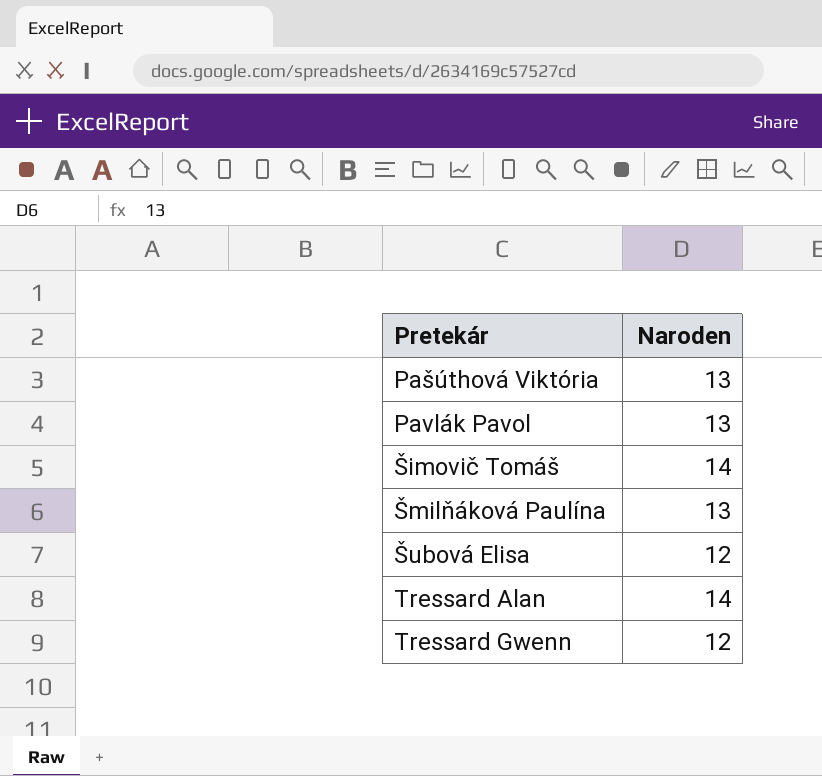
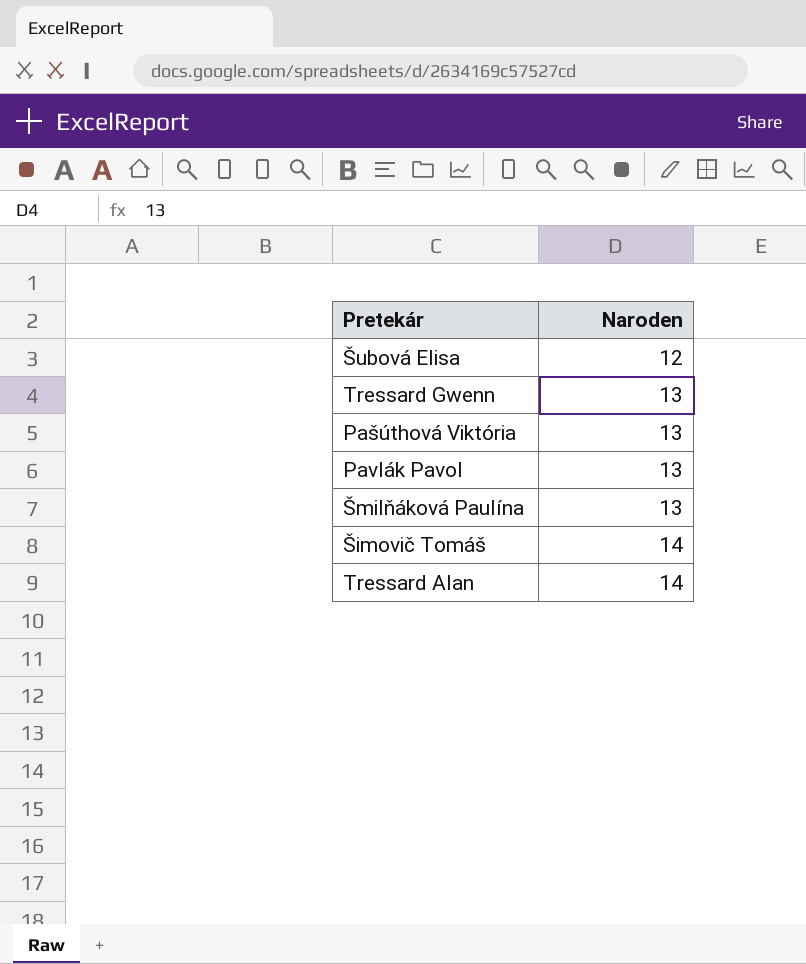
row order: Pretekár ascending -> Naroden ascending
Tressard Gwenn | Naroden: 12 -> 13

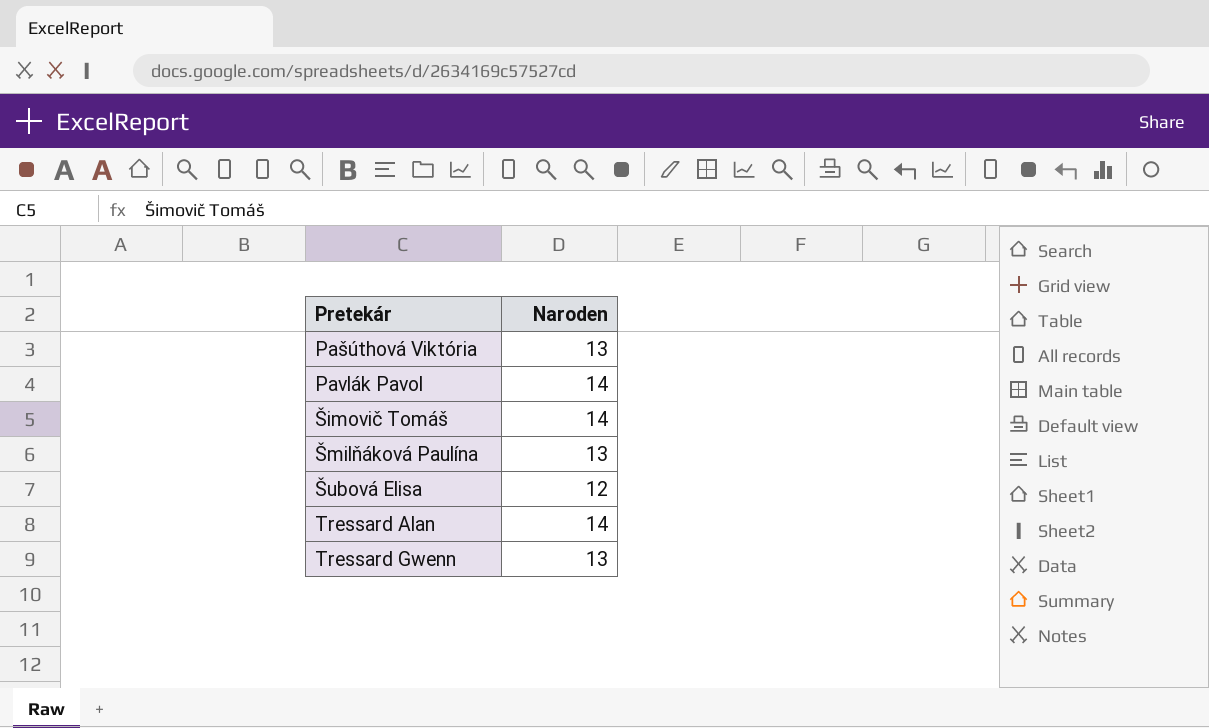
row order: Naroden ascending -> Pretekár ascending
Pavlák Pavol | Naroden: 13 -> 14

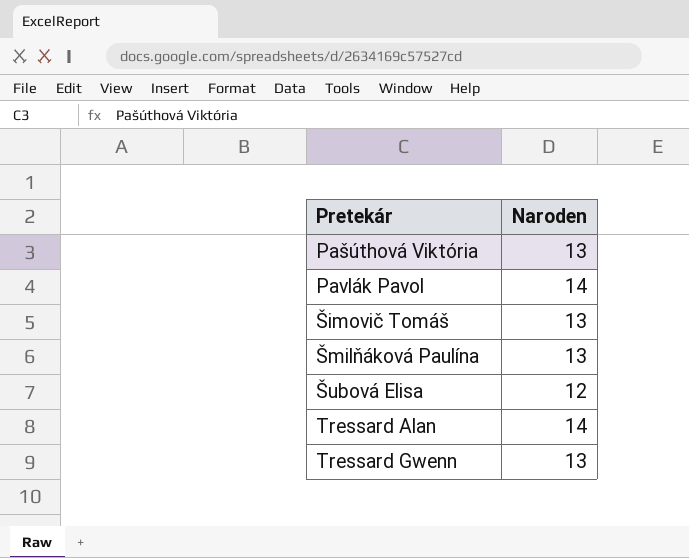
Šimovič Tomáš | Naroden: 14 -> 13

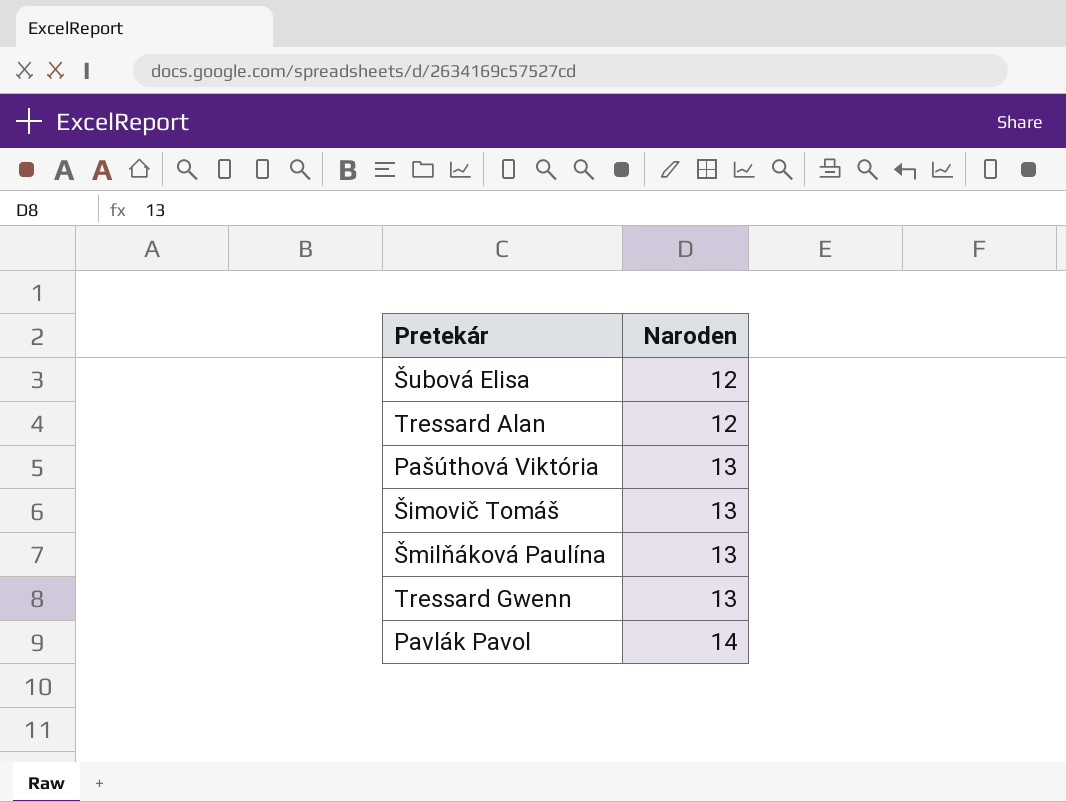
row order: Pretekár ascending -> Naroden ascending
Tressard Alan | Naroden: 14 -> 12

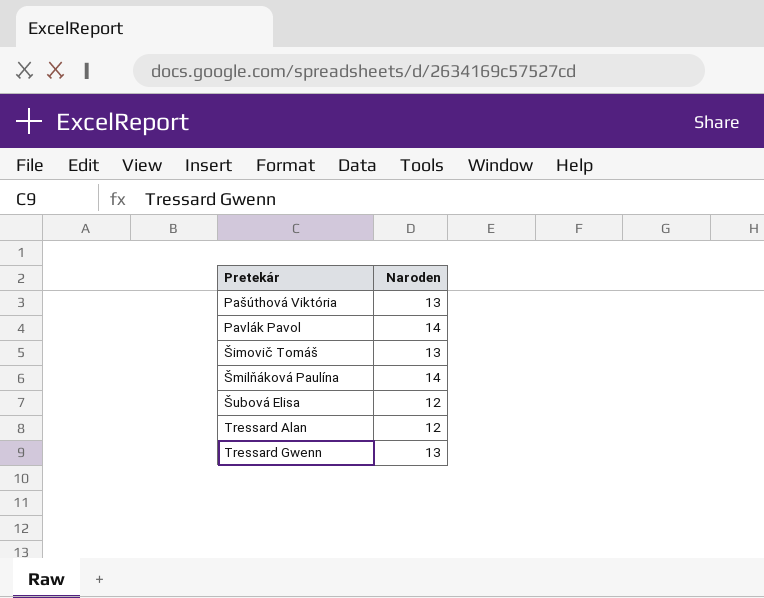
row order: Naroden ascending -> Pretekár ascending
Šmilňáková Paulína | Naroden: 13 -> 14

